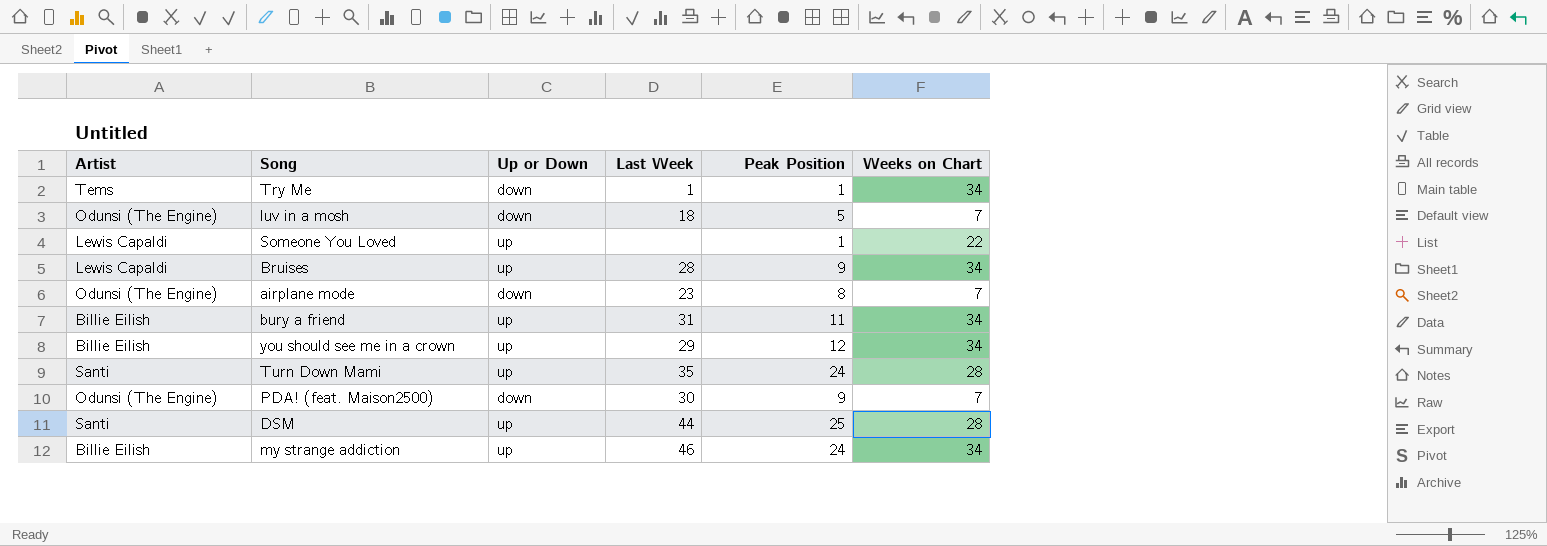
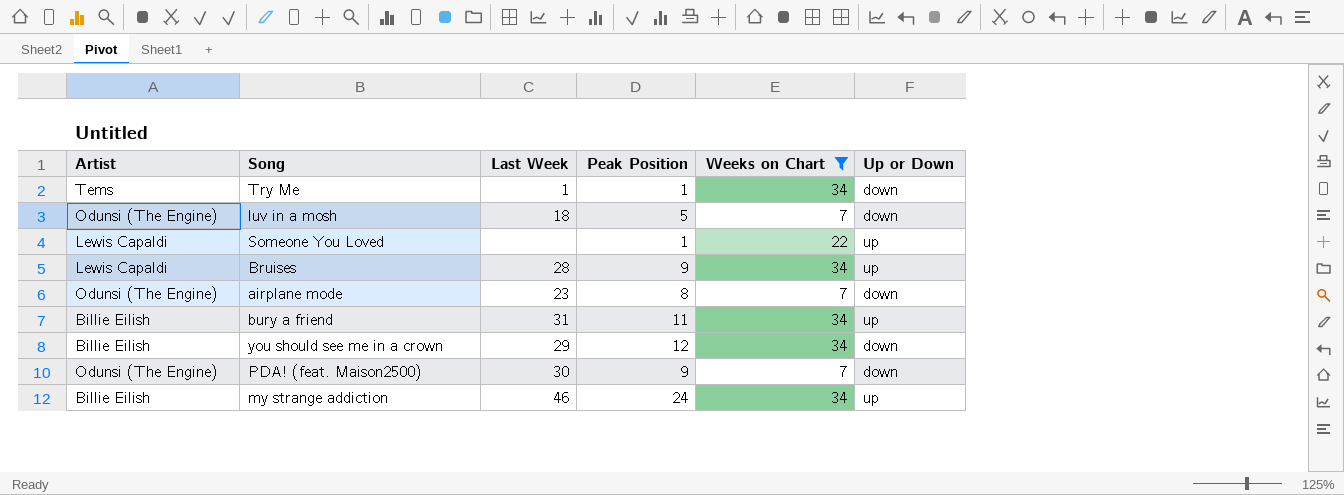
filter: none -> Weeks on Chart != 28
column Up or Down | position: 3 -> 6
you should see me in a crown | Up or Down: up -> down

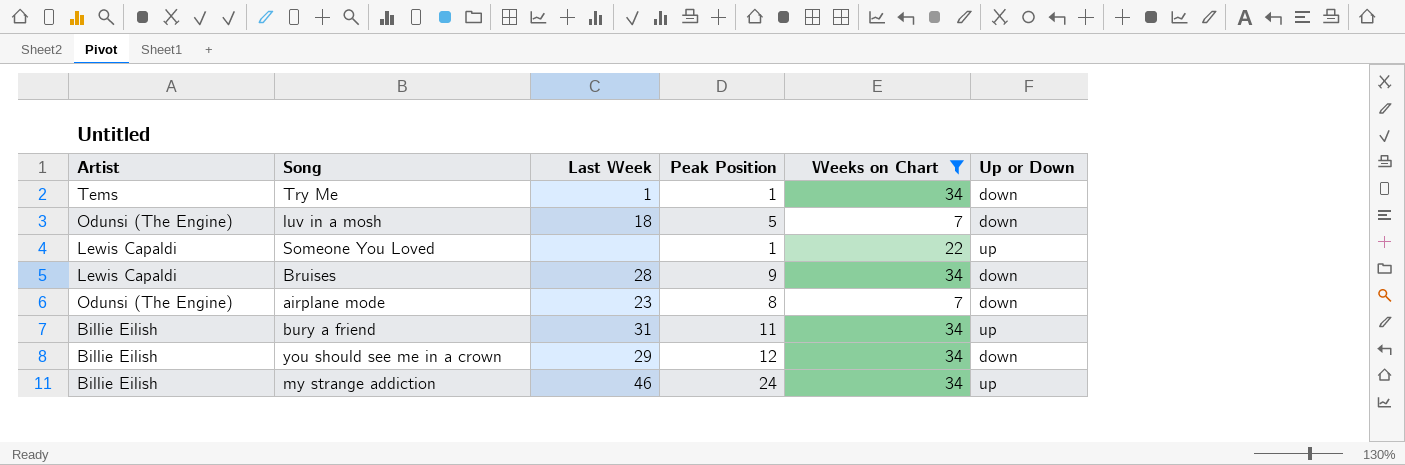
row PDA! (feat. Maison2500): Odunsi (The Engine) | 30 | 9 | 7 | down -> none
Bruises | Up or Down: up -> down

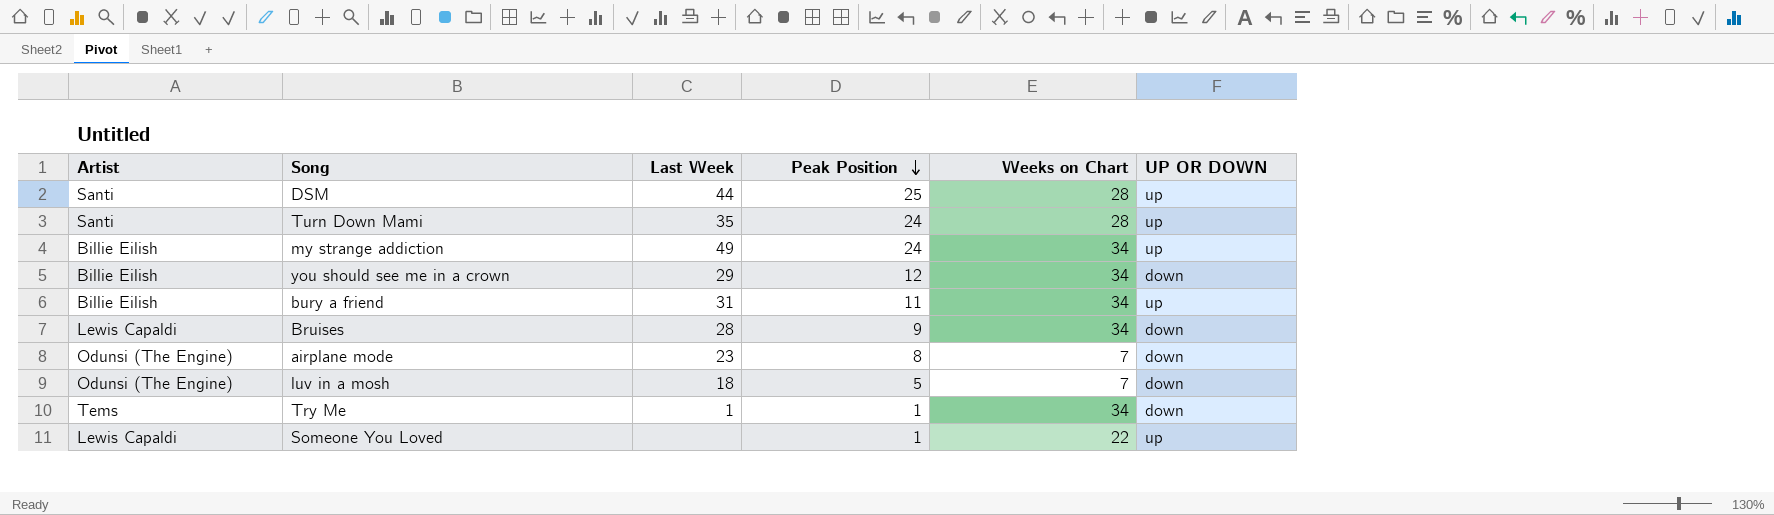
filter: Weeks on Chart != 28 -> none
row order: none -> Peak Position descending
column name: Up or Down -> UP OR DOWN
my strange addiction | Last Week: 46 -> 49

